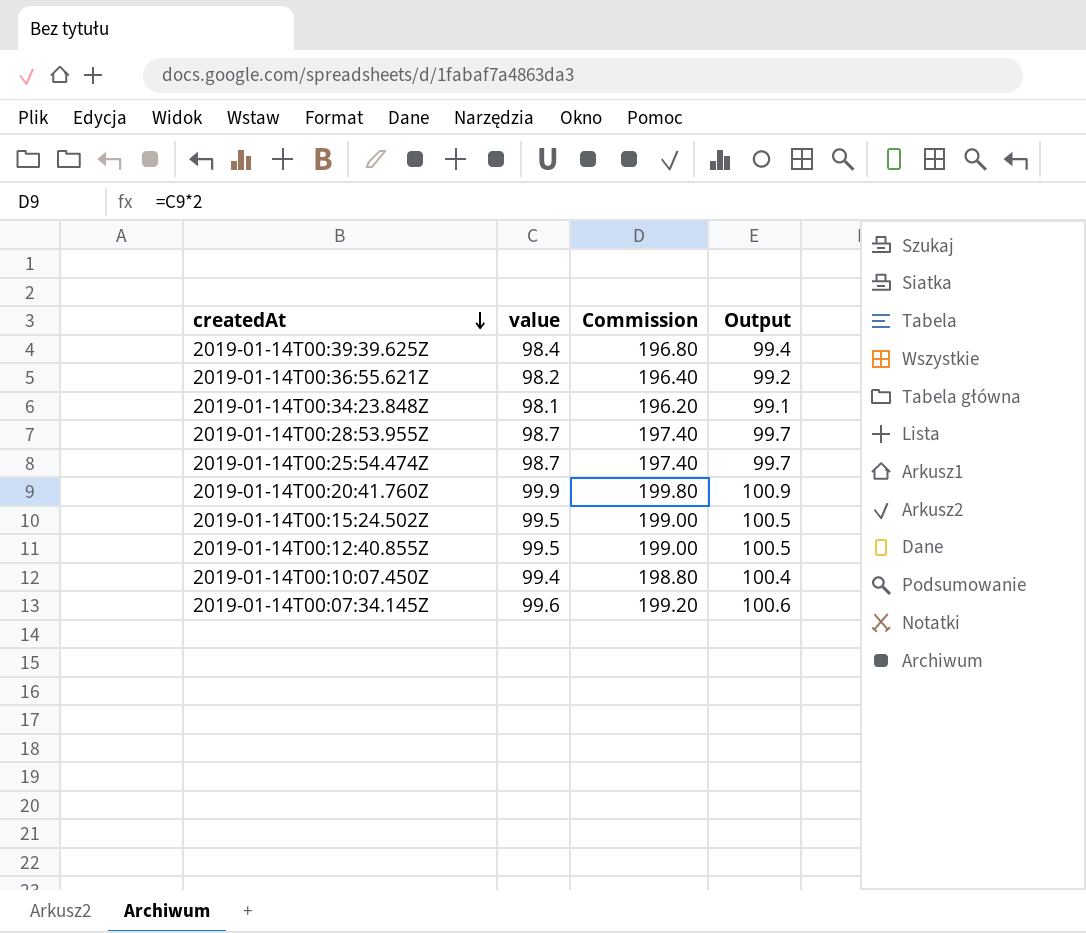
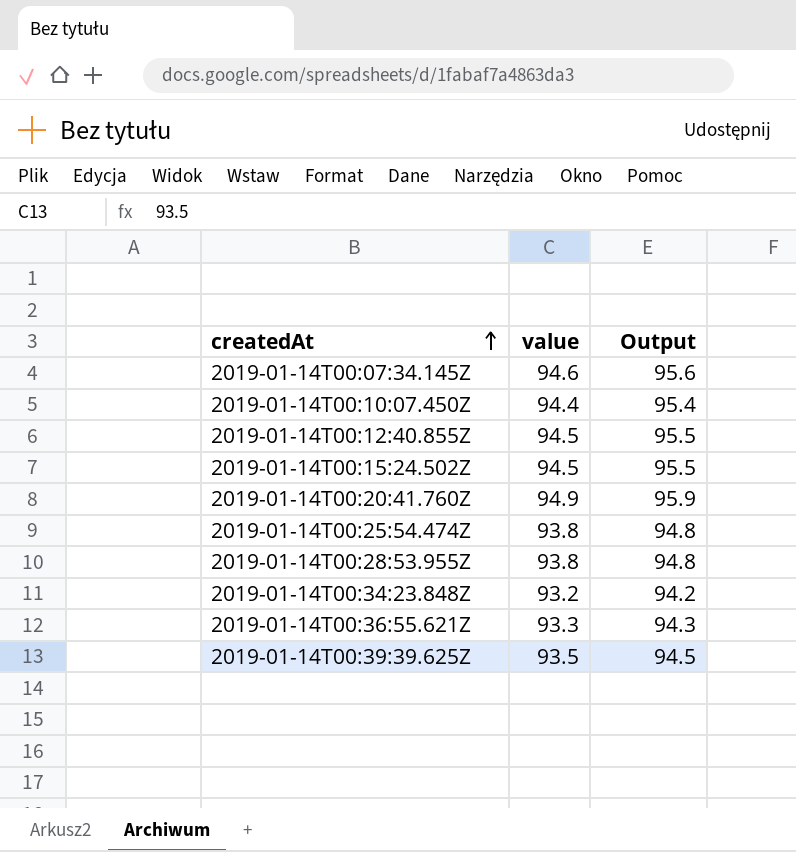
row order: createdAt descending -> createdAt ascending
column Commission | formula: [value] * 2 -> none
2019-01-14T00:07:34.145Z | value: 99.6 -> 94.6
2019-01-14T00:07:34.145Z | Output: 100.6 -> 95.6
2019-01-14T00:10:07.450Z | value: 99.4 -> 94.4
2019-01-14T00:10:07.450Z | Output: 100.4 -> 95.4
2019-01-14T00:12:40.855Z | value: 99.5 -> 94.5
2019-01-14T00:12:40.855Z | Output: 100.5 -> 95.5
2019-01-14T00:15:24.502Z | value: 99.5 -> 94.5
2019-01-14T00:15:24.502Z | Output: 100.5 -> 95.5
2019-01-14T00:20:41.760Z | value: 99.9 -> 94.9
2019-01-14T00:20:41.760Z | Output: 100.9 -> 95.9
2019-01-14T00:25:54.474Z | value: 98.7 -> 93.8
2019-01-14T00:25:54.474Z | Output: 99.7 -> 94.8
2019-01-14T00:28:53.955Z | value: 98.7 -> 93.8
2019-01-14T00:28:53.955Z | Output: 99.7 -> 94.8
2019-01-14T00:34:23.848Z | value: 98.1 -> 93.2
2019-01-14T00:34:23.848Z | Output: 99.1 -> 94.2
2019-01-14T00:36:55.621Z | value: 98.2 -> 93.3
2019-01-14T00:36:55.621Z | Output: 99.2 -> 94.3
2019-01-14T00:39:39.625Z | value: 98.4 -> 93.5
2019-01-14T00:39:39.625Z | Output: 99.4 -> 94.5

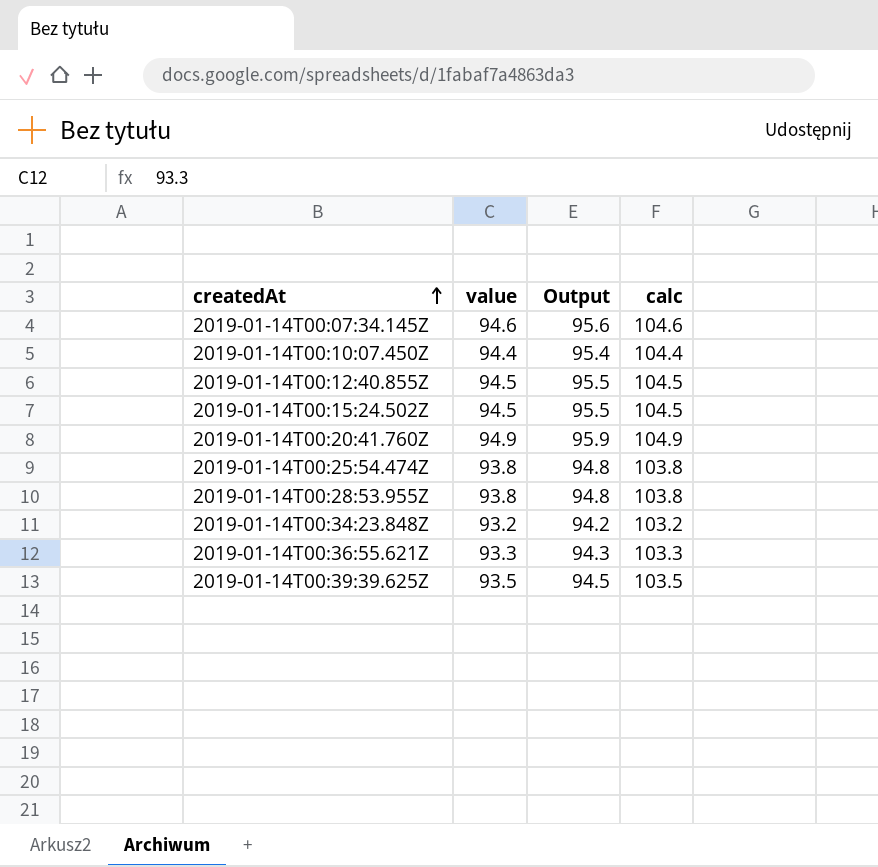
column calc | formula: none -> [value] + 10

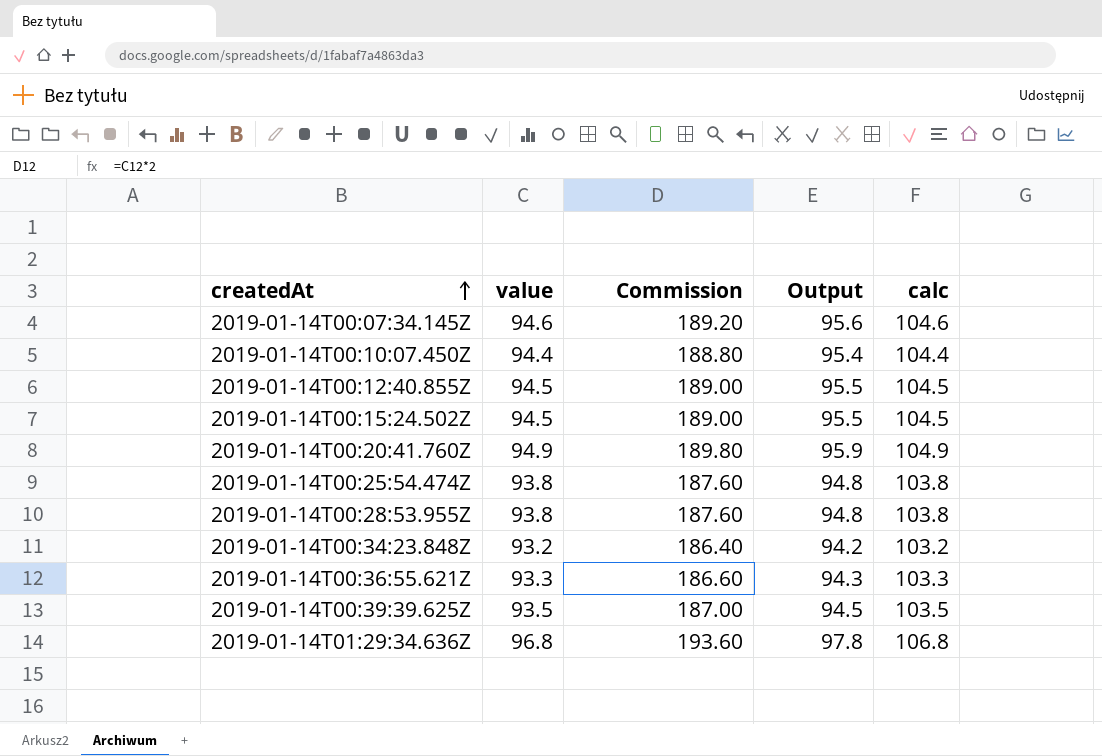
column Commission | formula: none -> [value] * 2
row 2019-01-14T01:29:34.636Z: none -> 96.8 | 193.60 | 97.8 | 106.8

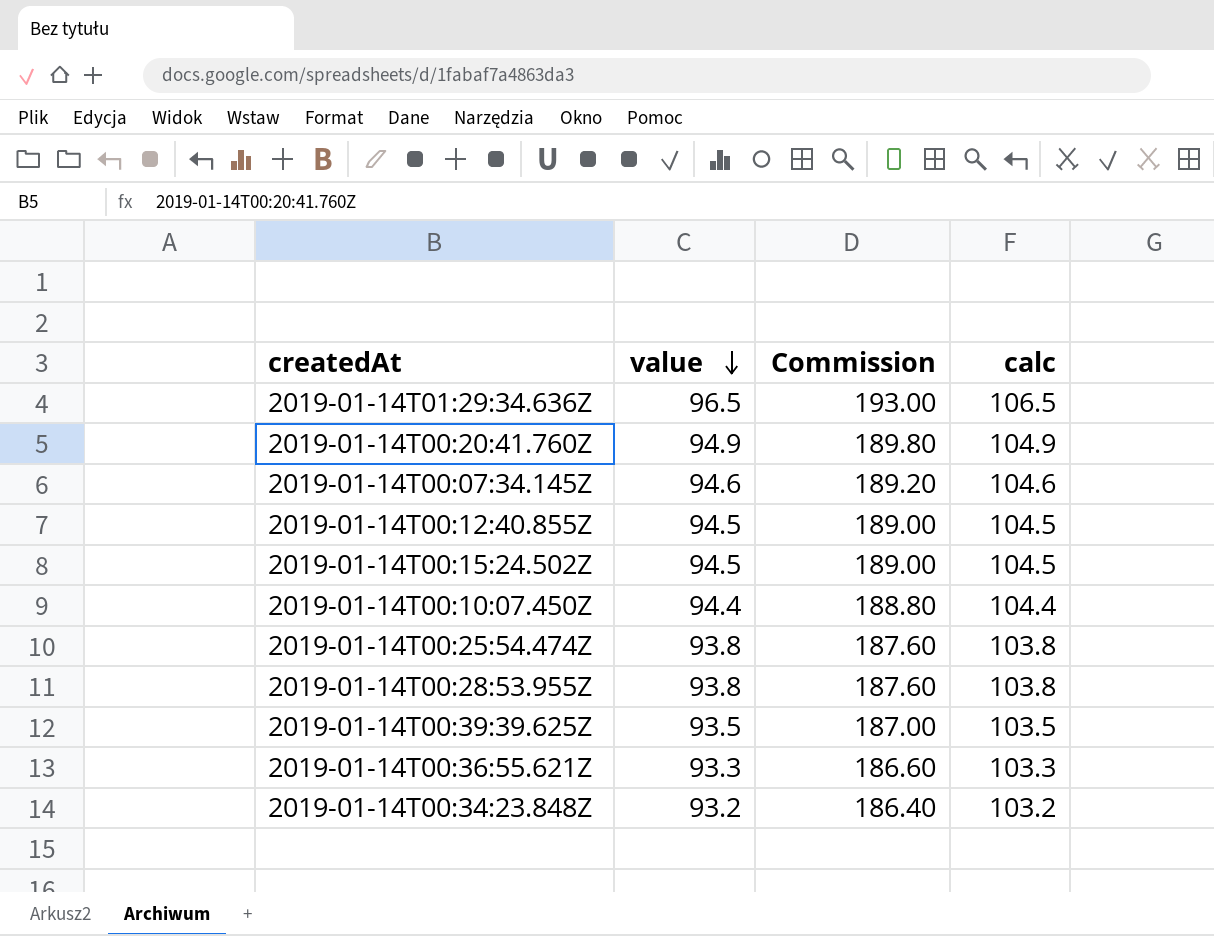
row order: createdAt ascending -> value descending
column Output | formula: [value] + 1 -> none
2019-01-14T01:29:34.636Z | value: 96.8 -> 96.5
2019-01-14T01:29:34.636Z | Commission: 193.60 -> 193.00
2019-01-14T01:29:34.636Z | calc: 106.8 -> 106.5

